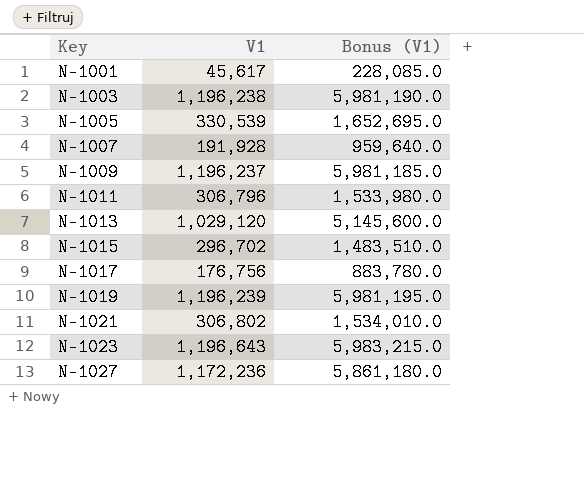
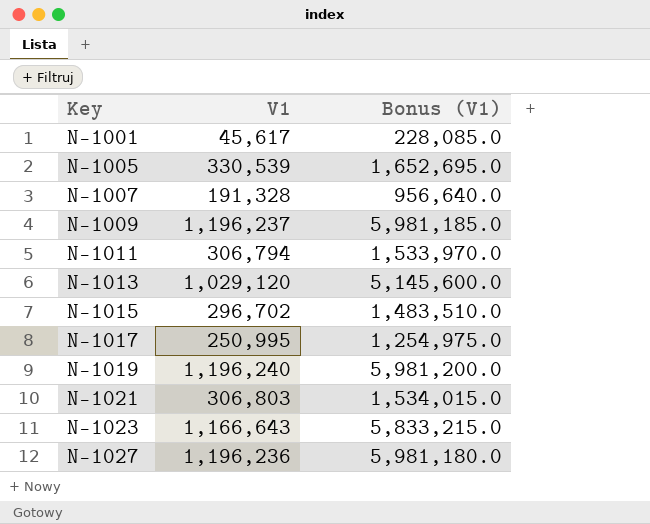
row N-1003: 1,196,238 | 5,981,190.0 -> none
N-1007 | V1: 191,928 -> 191,328
N-1007 | Bonus (V1): 959,640.0 -> 956,640.0
N-1011 | V1: 306,796 -> 306,794
N-1011 | Bonus (V1): 1,533,980.0 -> 1,533,970.0
N-1017 | V1: 176,756 -> 250,995
N-1017 | Bonus (V1): 883,780.0 -> 1,254,975.0
N-1019 | V1: 1,196,239 -> 1,196,240
N-1019 | Bonus (V1): 5,981,195.0 -> 5,981,200.0
N-1021 | V1: 306,802 -> 306,803
N-1021 | Bonus (V1): 1,534,010.0 -> 1,534,015.0
N-1023 | V1: 1,196,643 -> 1,166,643
N-1023 | Bonus (V1): 5,983,215.0 -> 5,833,215.0
N-1027 | V1: 1,172,236 -> 1,196,236
N-1027 | Bonus (V1): 5,861,180.0 -> 5,981,180.0

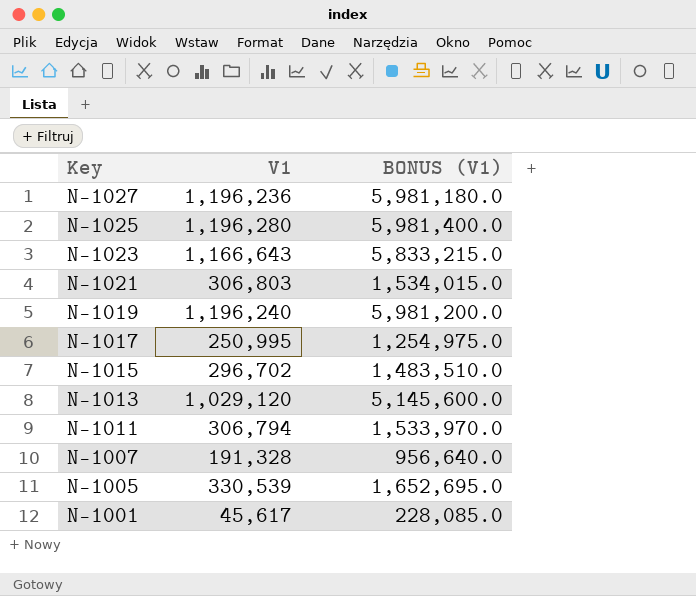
row order: Key ascending -> Key descending
column name: Bonus (V1) -> BONUS (V1)
row N-1009: 1,196,237 | 5,981,185.0 -> none
row N-1025: none -> 1,196,280 | 5,981,400.0

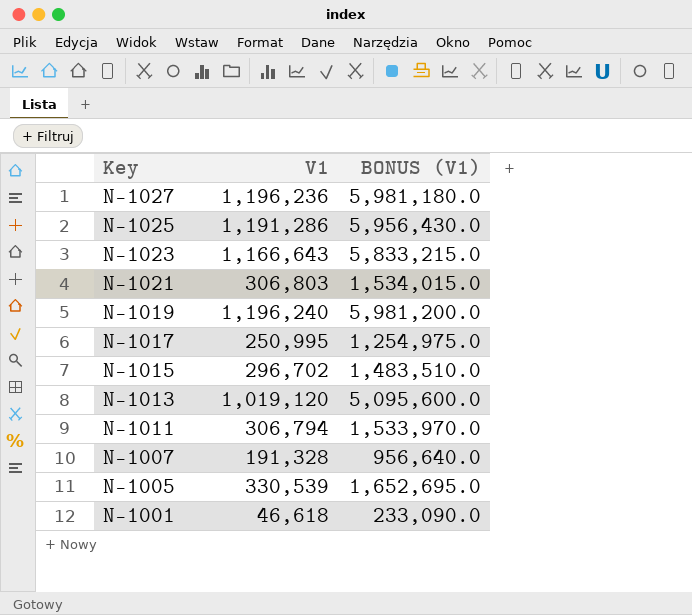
N-1025 | V1: 1,196,280 -> 1,191,286
N-1025 | BONUS (V1): 5,981,400.0 -> 5,956,430.0
N-1013 | V1: 1,029,120 -> 1,019,120
N-1013 | BONUS (V1): 5,145,600.0 -> 5,095,600.0
N-1001 | V1: 45,617 -> 46,618
N-1001 | BONUS (V1): 228,085.0 -> 233,090.0

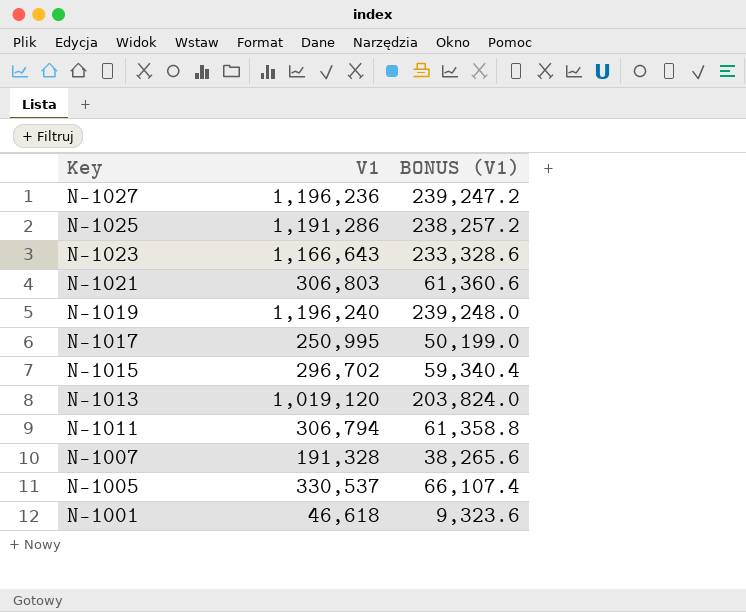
column BONUS (V1) | formula: [V1] * 5 -> [V1] * 0.2
N-1005 | V1: 330,539 -> 330,537

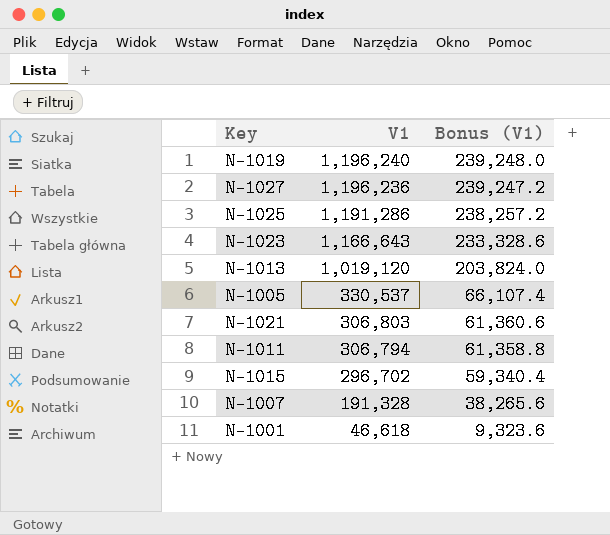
row order: Key descending -> V1 descending
column name: BONUS (V1) -> Bonus (V1)
row N-1017: 250,995 | 50,199.0 -> none

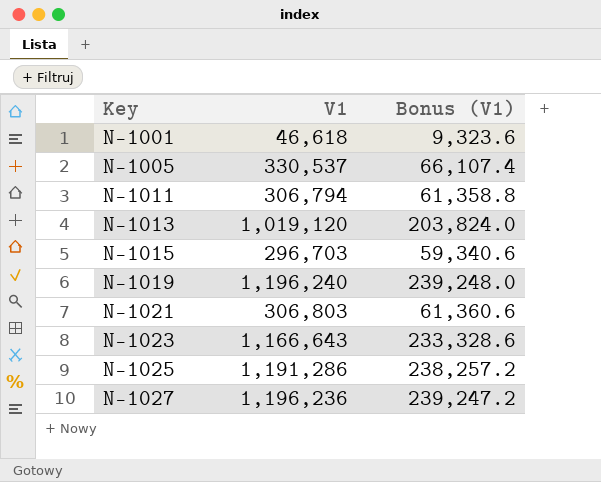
row order: V1 descending -> Key ascending
row N-1007: 191,328 | 38,265.6 -> none
N-1015 | V1: 296,702 -> 296,703
N-1015 | Bonus (V1): 59,340.4 -> 59,340.6

